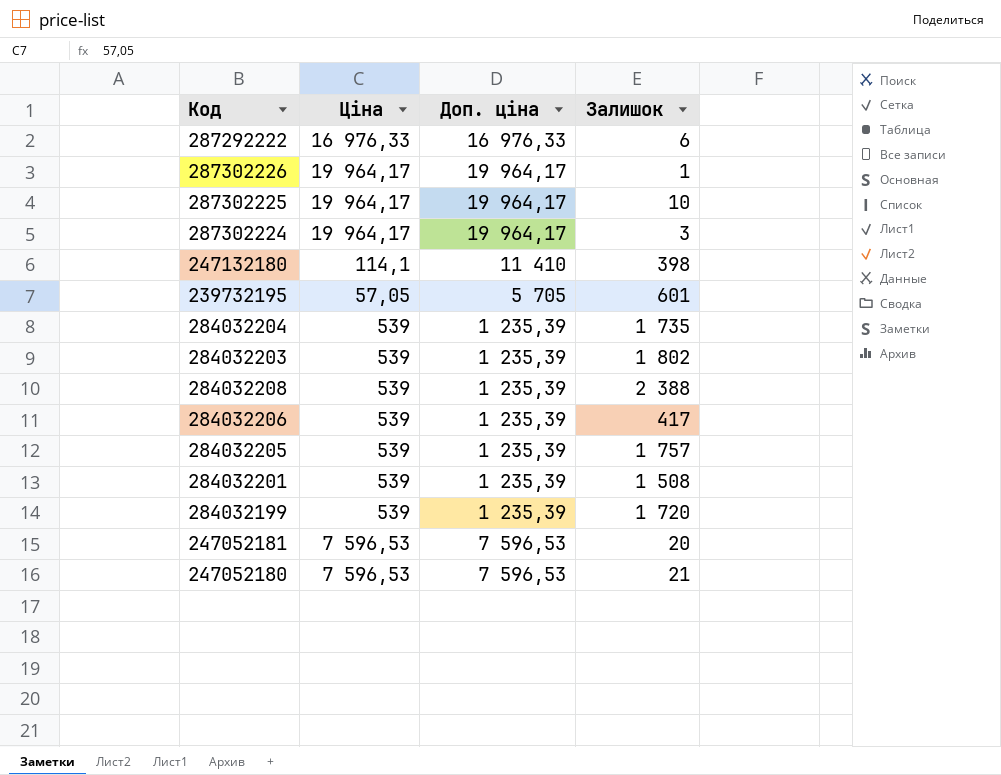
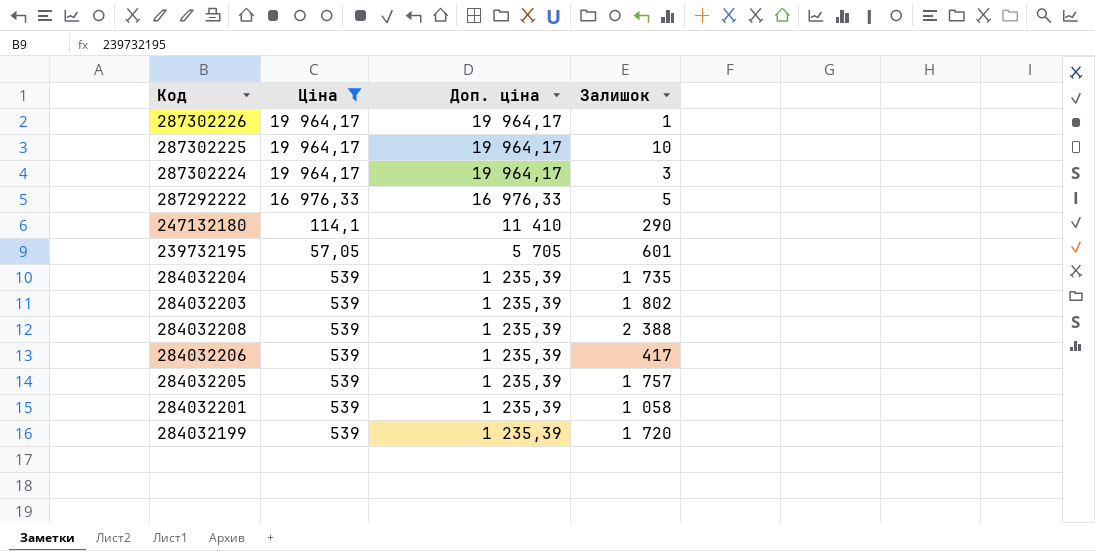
filter: none -> Ціна != 7 596,53
row order: none -> Доп. ціна descending
287292222 | Залишок: 6 -> 5
247132180 | Залишок: 398 -> 290
284032201 | Залишок: 1 508 -> 1 058

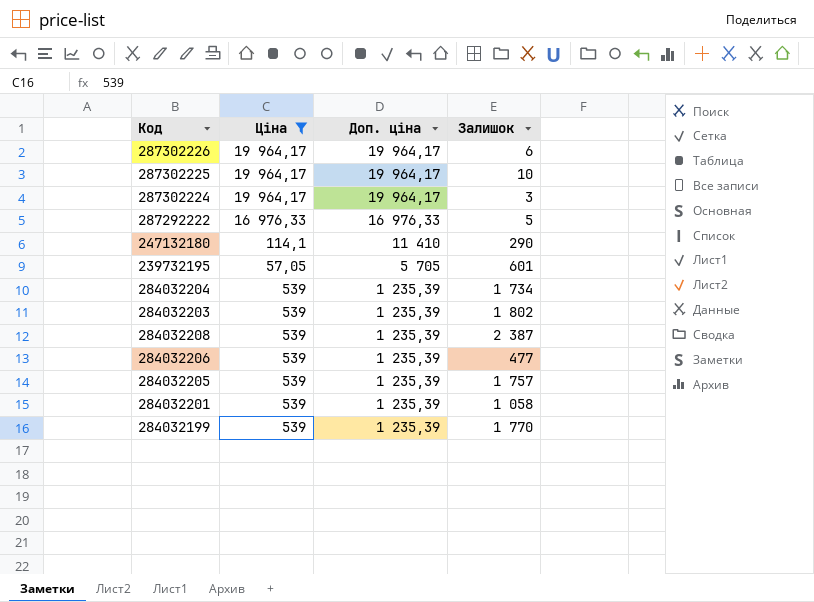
287302226 | Залишок: 1 -> 6
284032204 | Залишок: 1 735 -> 1 734
284032208 | Залишок: 2 388 -> 2 387
284032206 | Залишок: 417 -> 477
284032199 | Залишок: 1 720 -> 1 770

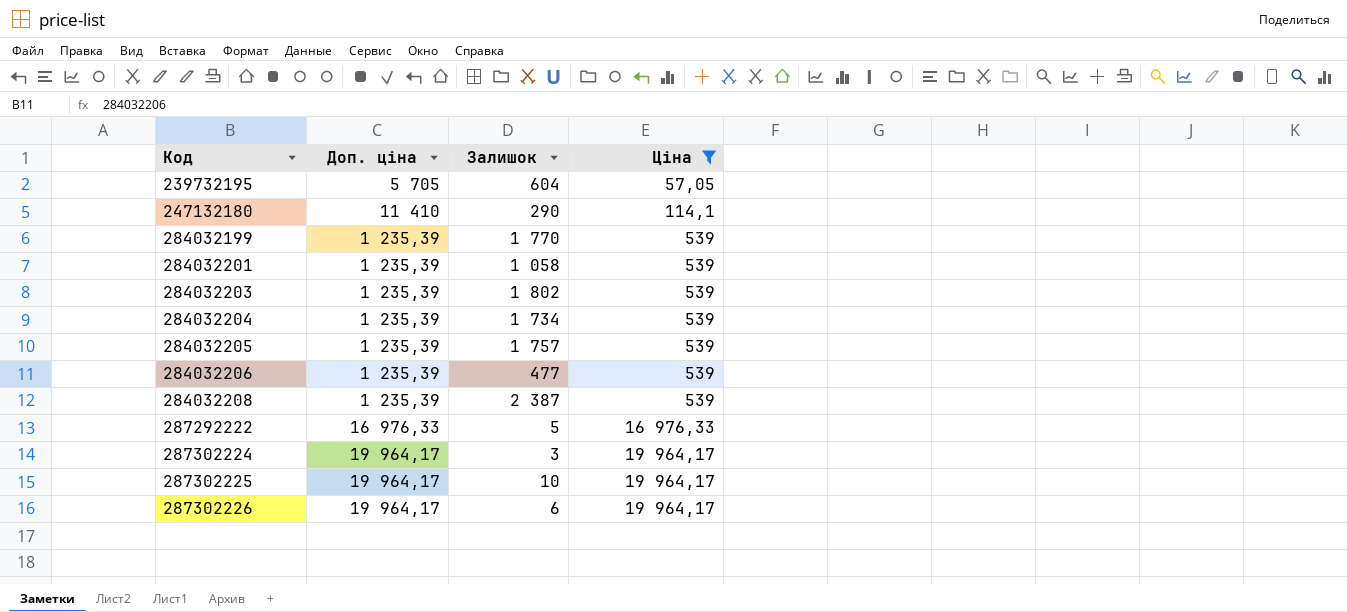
row order: Доп. ціна descending -> Код ascending
column Ціна | position: 2 -> 4
239732195 | Залишок: 601 -> 604

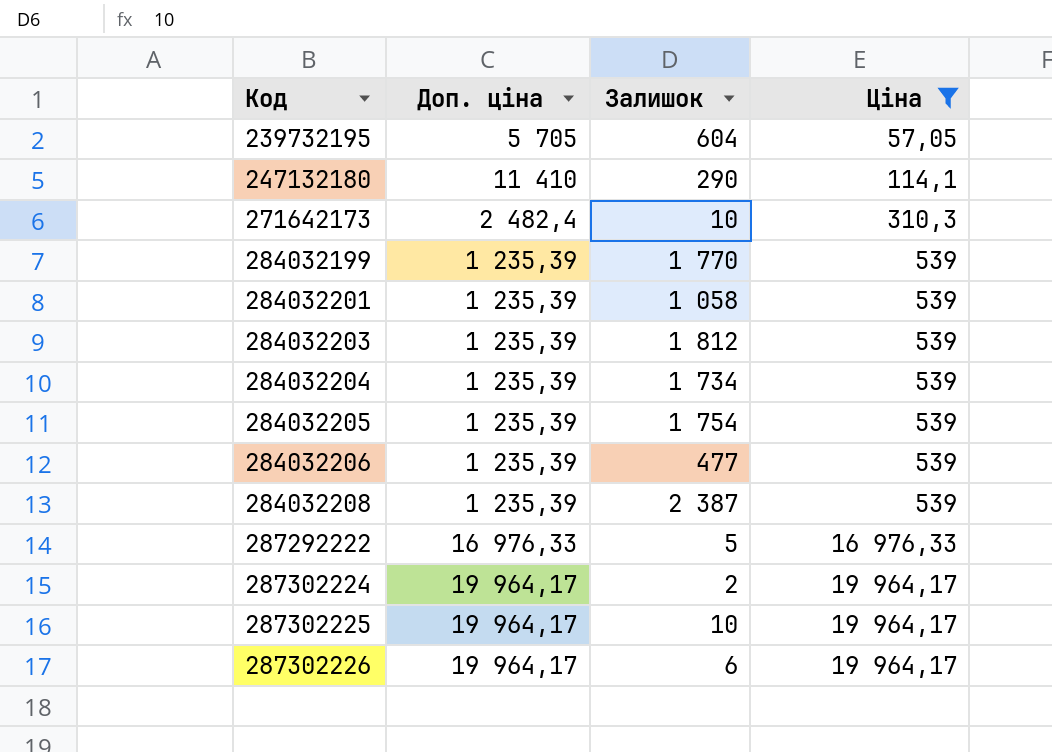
row 271642173: none -> 2 482,4 | 10 | 310,3
284032203 | Залишок: 1 802 -> 1 812
284032205 | Залишок: 1 757 -> 1 754
287302224 | Залишок: 3 -> 2

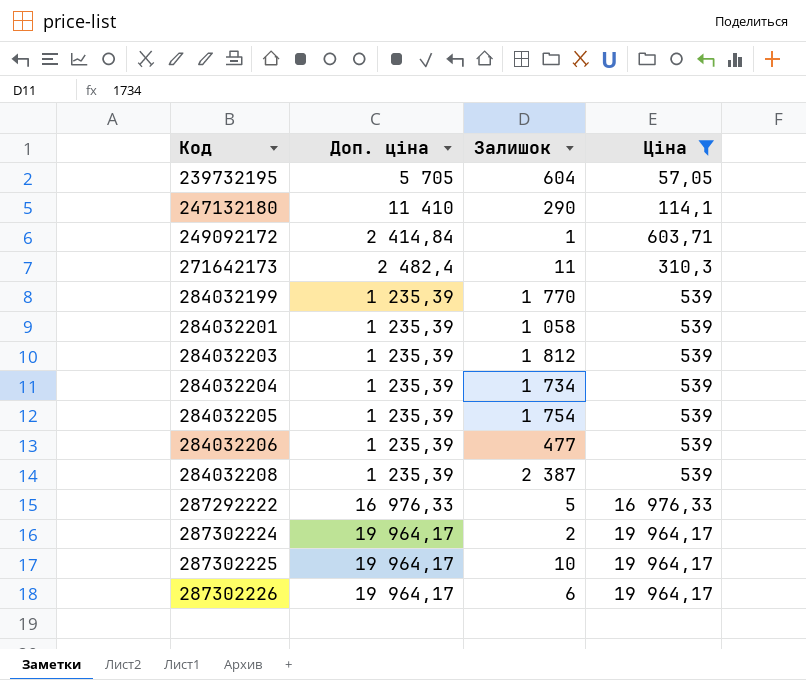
row 249092172: none -> 2 414,84 | 1 | 603,71
271642173 | Залишок: 10 -> 11

